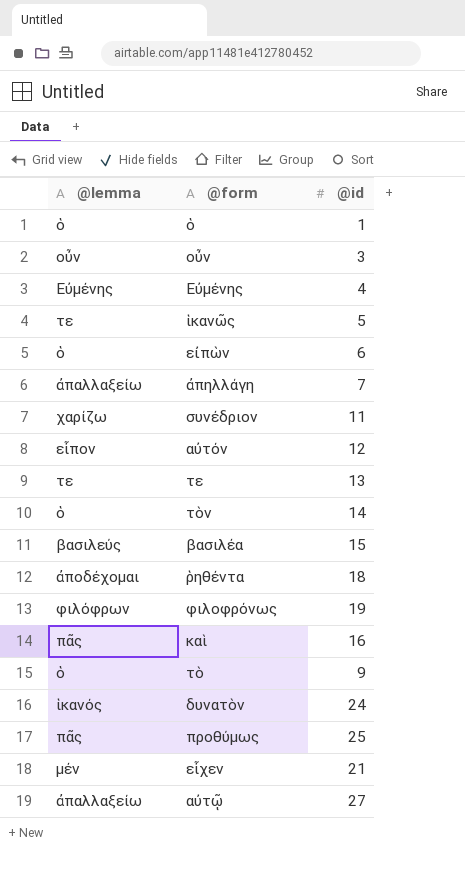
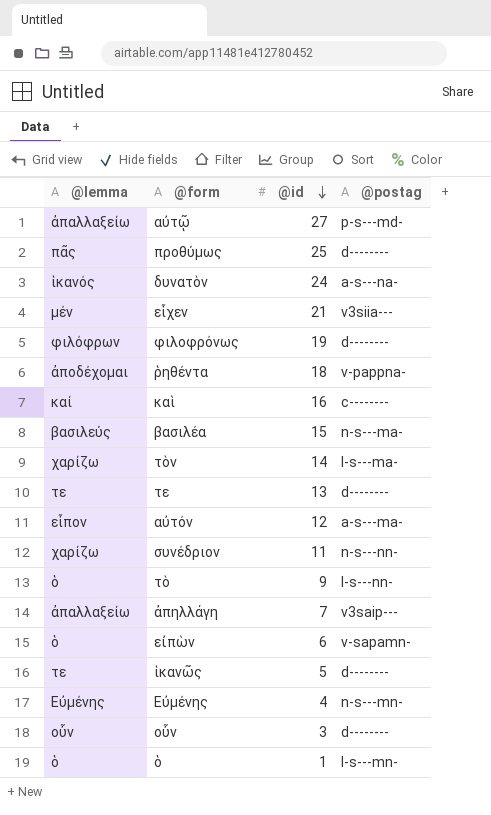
row order: none -> @id descending
column @postag | position: none -> 4
καὶ | @lemma: πᾶς -> καί
τὸν | @lemma: ὁ -> χαρίζω

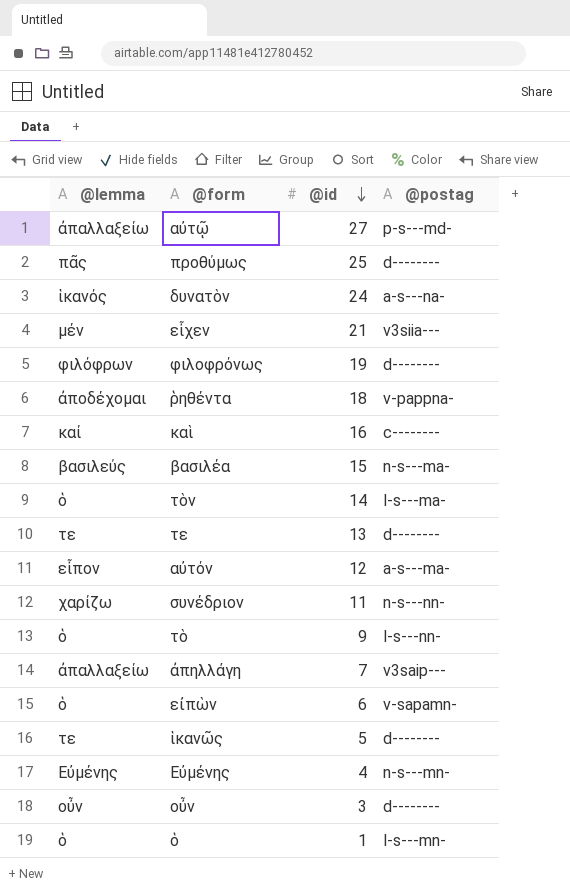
τὸν | @lemma: χαρίζω -> ὁ

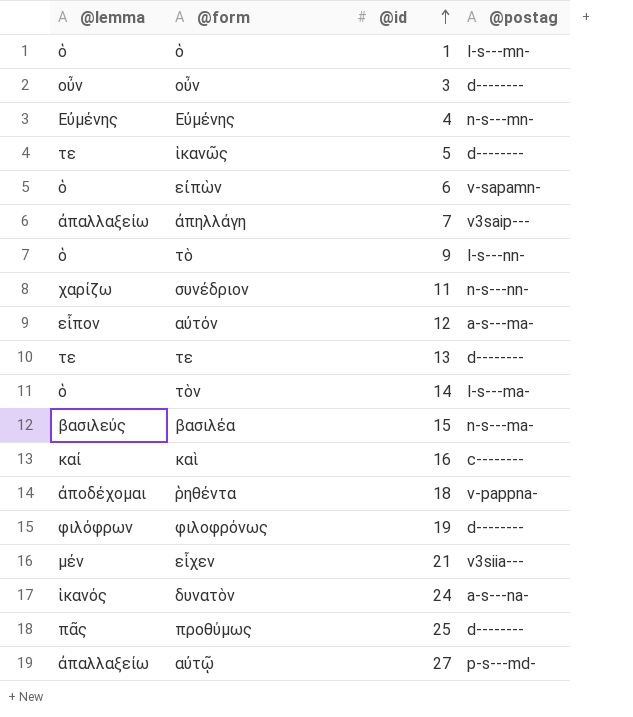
row order: @id descending -> @id ascending

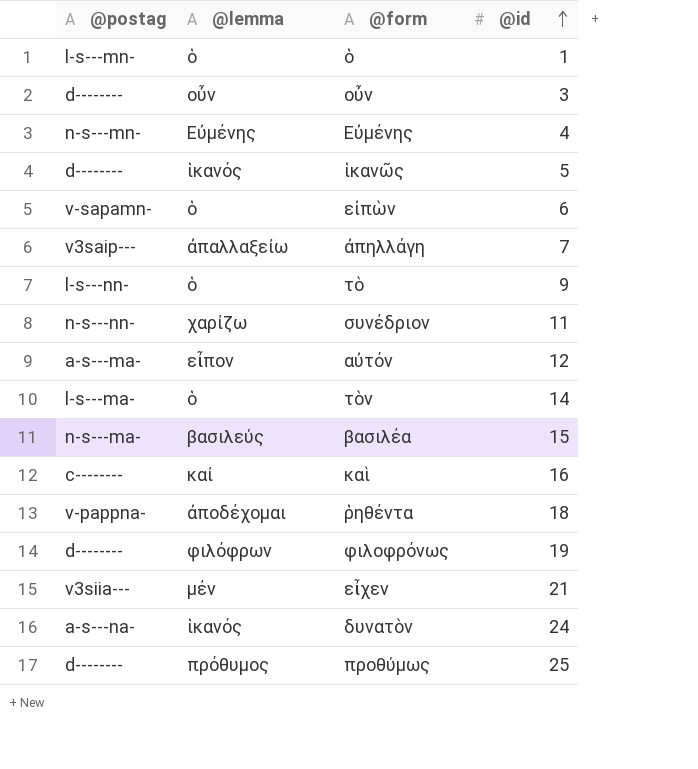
column @postag | position: 4 -> 1
row τε: τε | 13 | d-------- -> none
row αὐτῷ: ἀπαλλαξείω | 27 | p-s---md- -> none
ἱκανῶς | @lemma: τε -> ἱκανός
προθύμως | @lemma: πᾶς -> πρόθυμος

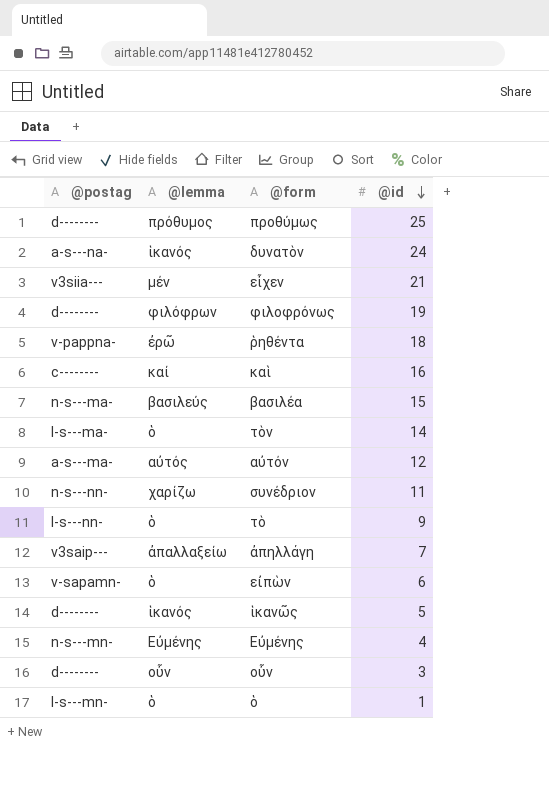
row order: @id ascending -> @id descending
ῥηθέντα | @lemma: ἀποδέχομαι -> ἐρῶ
αὐτόν | @lemma: εἶπον -> αὐτός

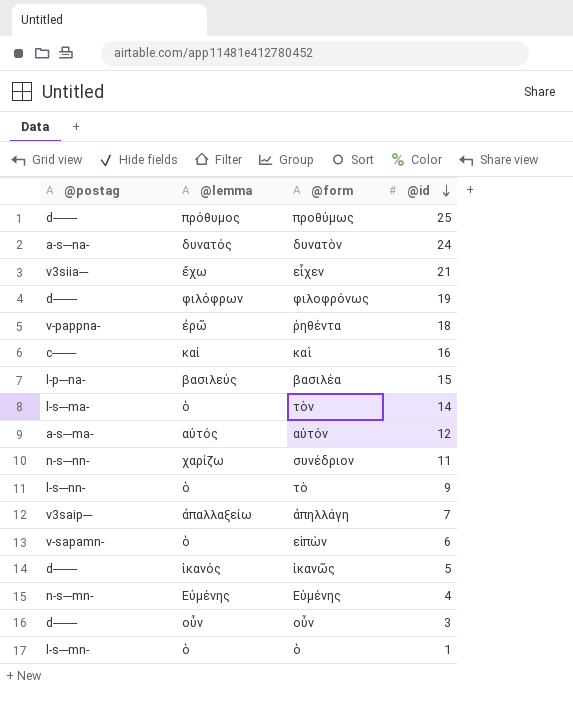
δυνατὸν | @lemma: ἱκανός -> δυνατός
εἶχεν | @lemma: μέν -> ἔχω
βασιλέα | @postag: n-s---ma- -> l-p---na-

